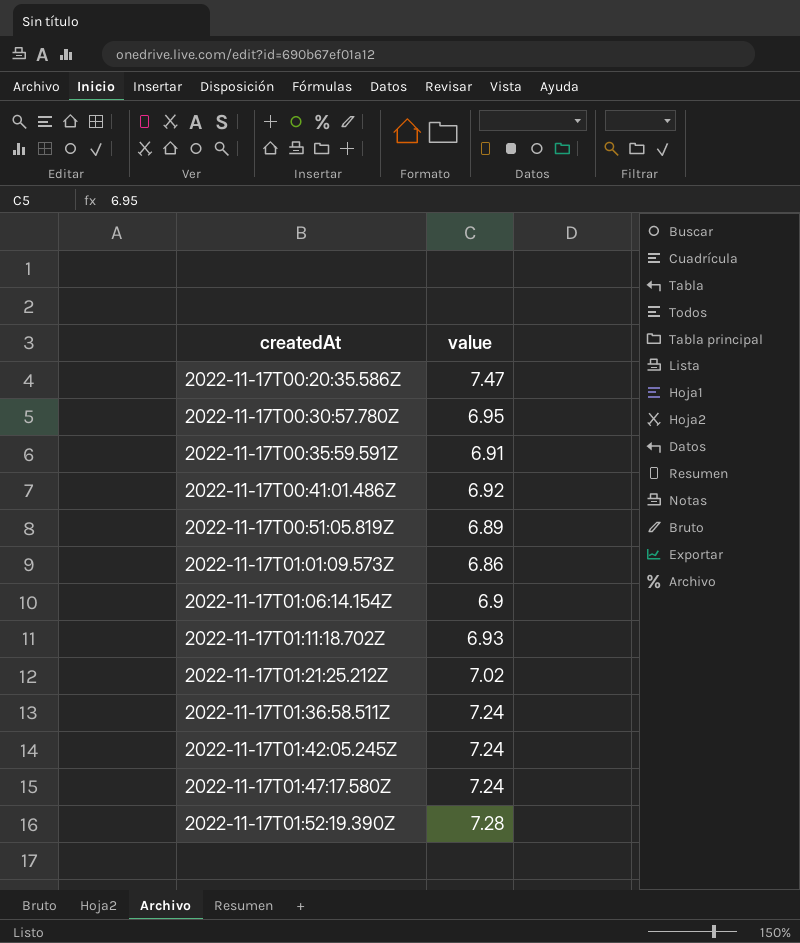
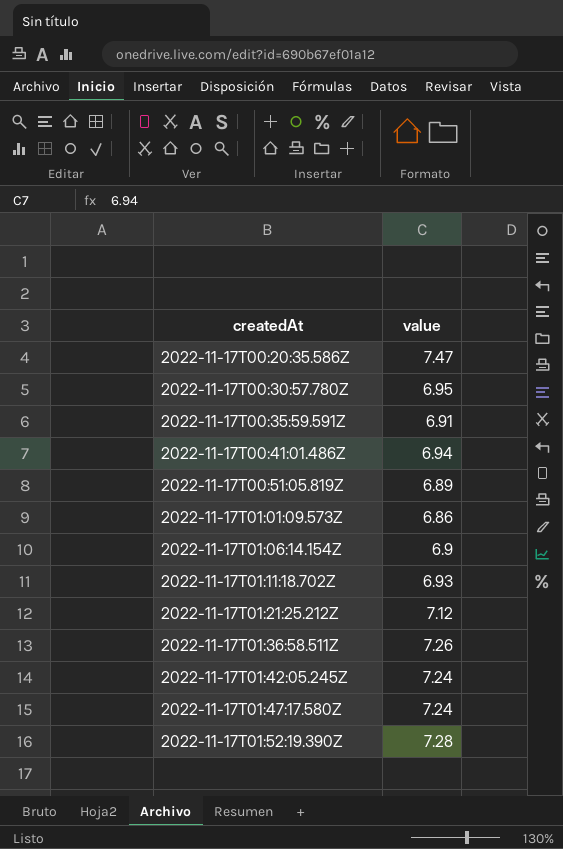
2022-11-17T00:41:01.486Z | value: 6.92 -> 6.94
2022-11-17T01:21:25.212Z | value: 7.02 -> 7.12
2022-11-17T01:36:58.511Z | value: 7.24 -> 7.26

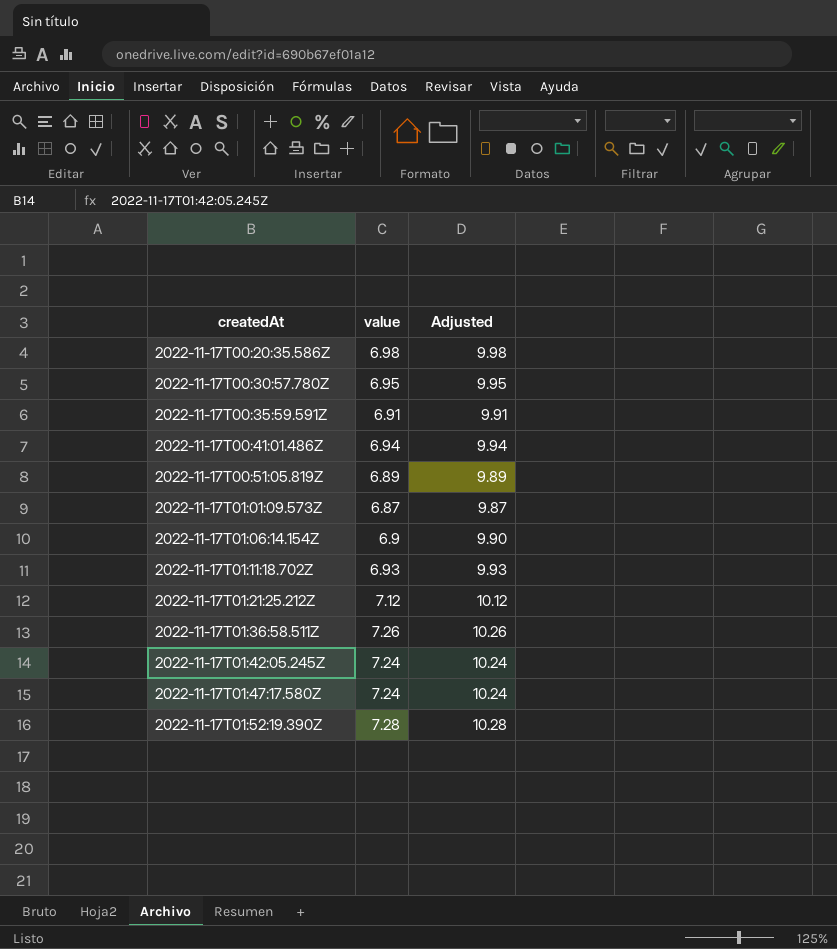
column Adjusted | formula: none -> [value] + 3
2022-11-17T00:20:35.586Z | value: 7.47 -> 6.98
2022-11-17T01:01:09.573Z | value: 6.86 -> 6.87

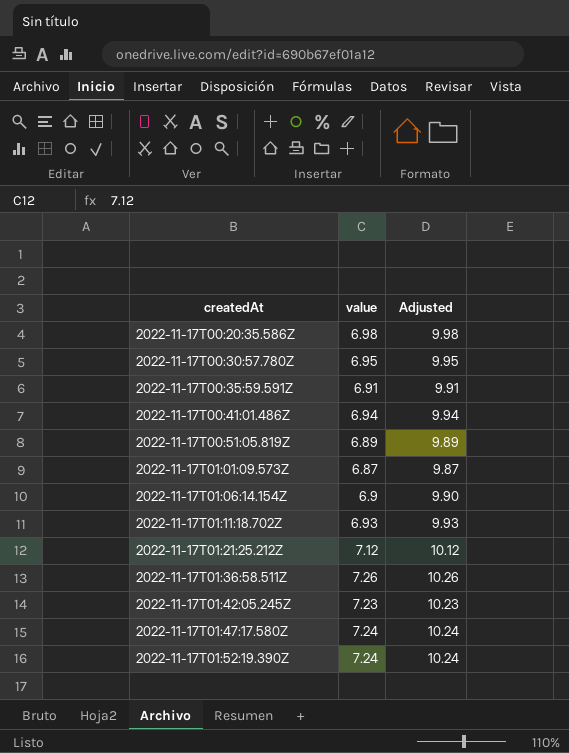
2022-11-17T01:42:05.245Z | value: 7.24 -> 7.23
2022-11-17T01:42:05.245Z | Adjusted: 10.24 -> 10.23
2022-11-17T01:52:19.390Z | value: 7.28 -> 7.24
2022-11-17T01:52:19.390Z | Adjusted: 10.28 -> 10.24

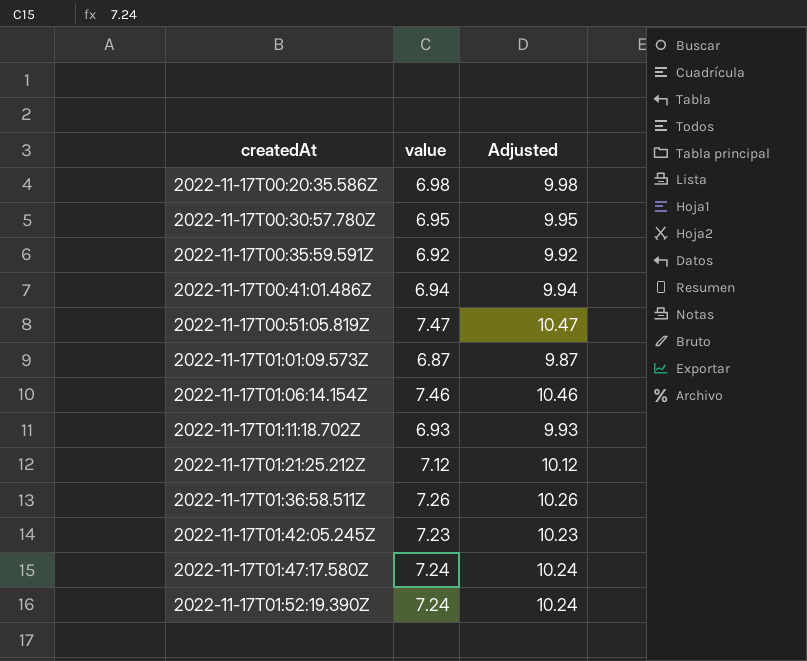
2022-11-17T00:35:59.591Z | value: 6.91 -> 6.92
2022-11-17T00:35:59.591Z | Adjusted: 9.91 -> 9.92
2022-11-17T00:51:05.819Z | value: 6.89 -> 7.47
2022-11-17T00:51:05.819Z | Adjusted: 9.89 -> 10.47
2022-11-17T01:06:14.154Z | value: 6.9 -> 7.46
2022-11-17T01:06:14.154Z | Adjusted: 9.90 -> 10.46

